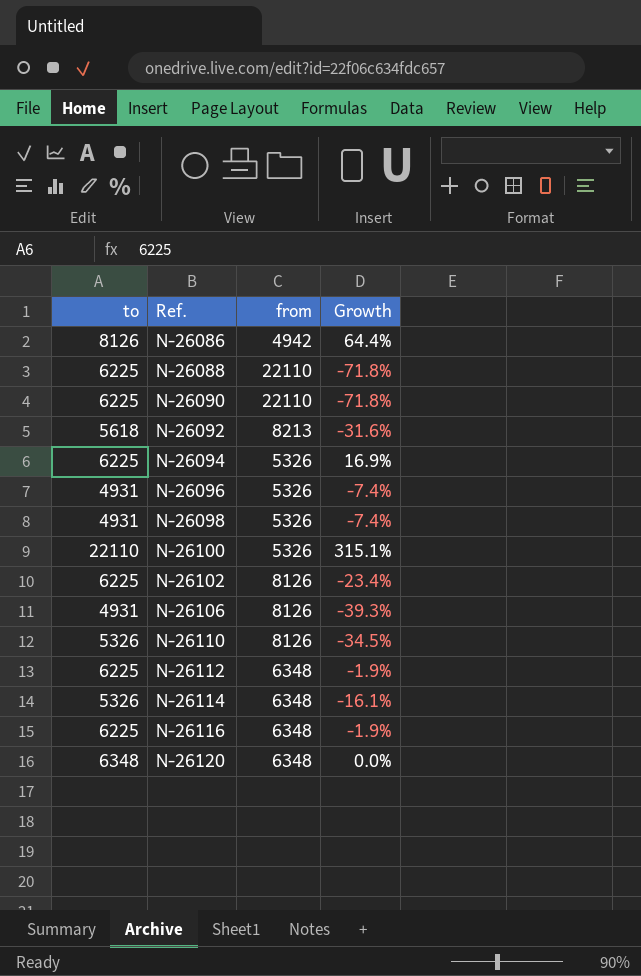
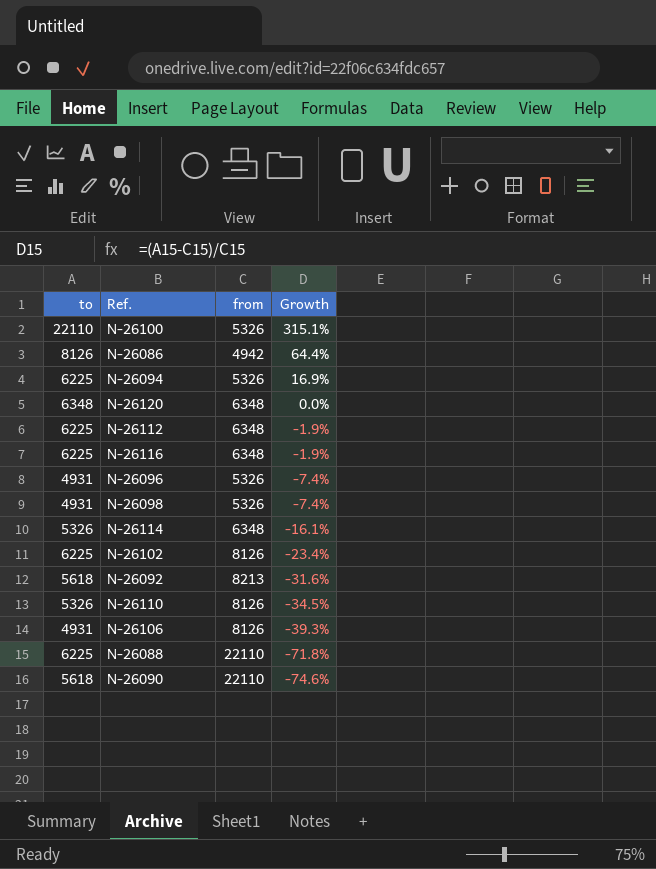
row order: Ref. ascending -> Growth descending
N-26090 | to: 6225 -> 5618
N-26090 | Growth: -71.8% -> -74.6%

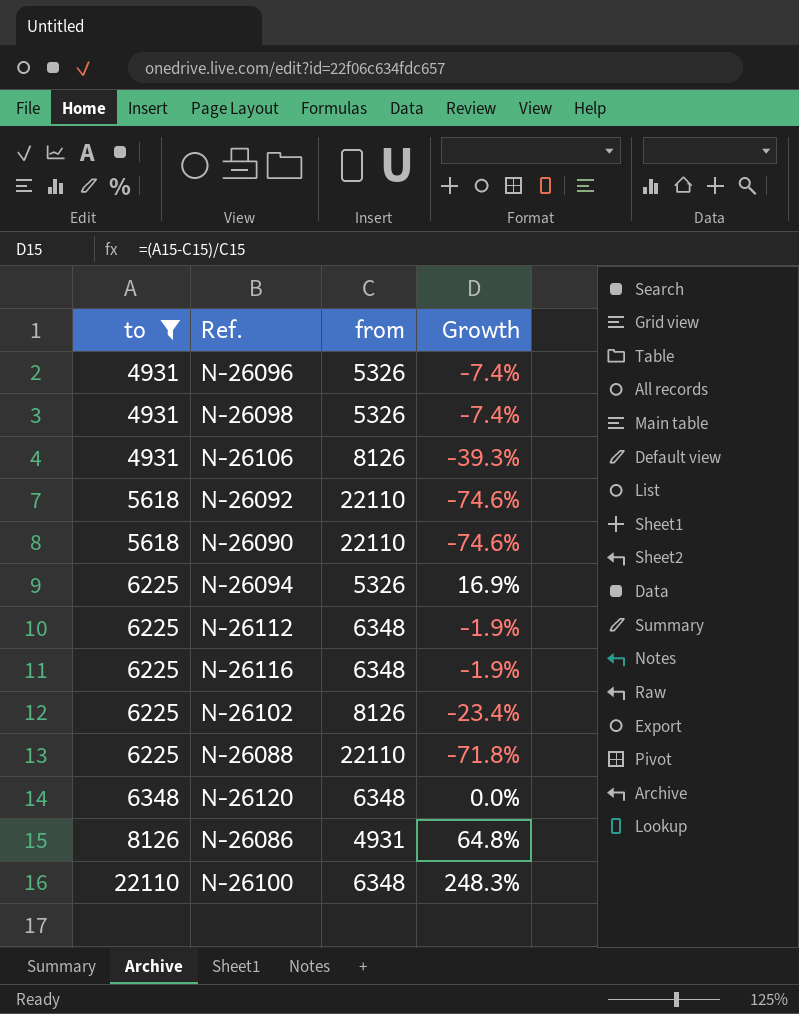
filter: none -> to != 5326
row order: Growth descending -> to ascending
N-26092 | from: 8213 -> 22110
N-26092 | Growth: -31.6% -> -74.6%
N-26086 | from: 4942 -> 4931
N-26086 | Growth: 64.4% -> 64.8%
N-26100 | from: 5326 -> 6348
N-26100 | Growth: 315.1% -> 248.3%

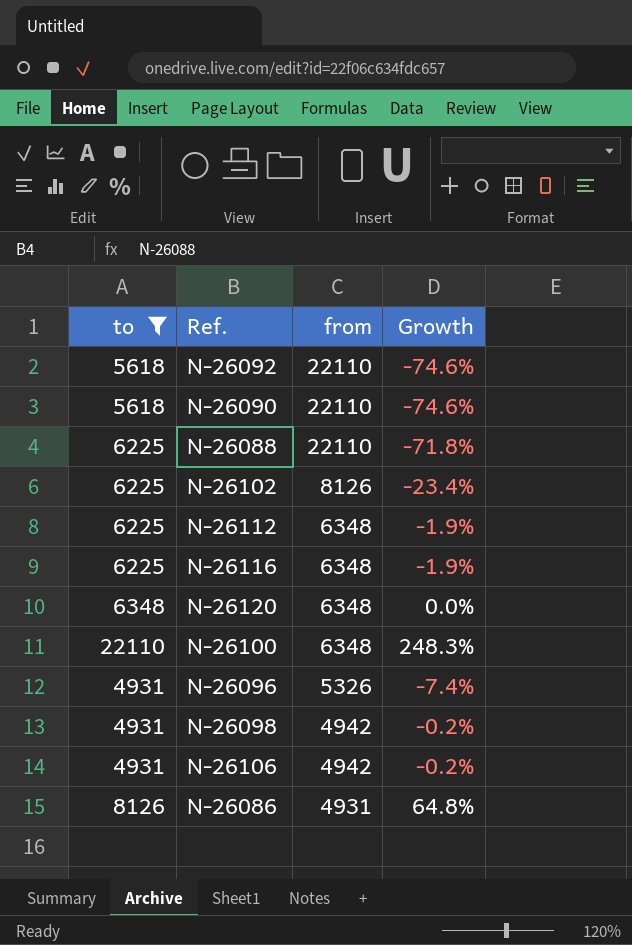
row order: to ascending -> from descending
row N-26094: 6225 | 5326 | 16.9% -> none
N-26098 | from: 5326 -> 4942
N-26098 | Growth: -7.4% -> -0.2%
N-26106 | from: 8126 -> 4942
N-26106 | Growth: -39.3% -> -0.2%

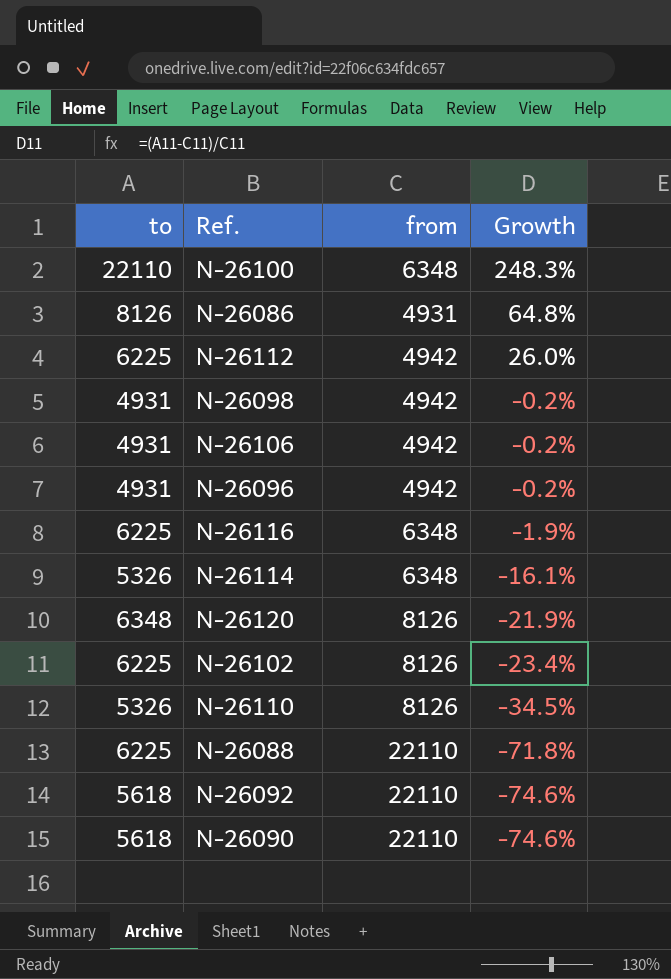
filter: to != 5326 -> none
row order: from descending -> Growth descending
N-26112 | from: 6348 -> 4942
N-26112 | Growth: -1.9% -> 26.0%
N-26096 | from: 5326 -> 4942
N-26096 | Growth: -7.4% -> -0.2%
N-26120 | from: 6348 -> 8126
N-26120 | Growth: 0.0% -> -21.9%

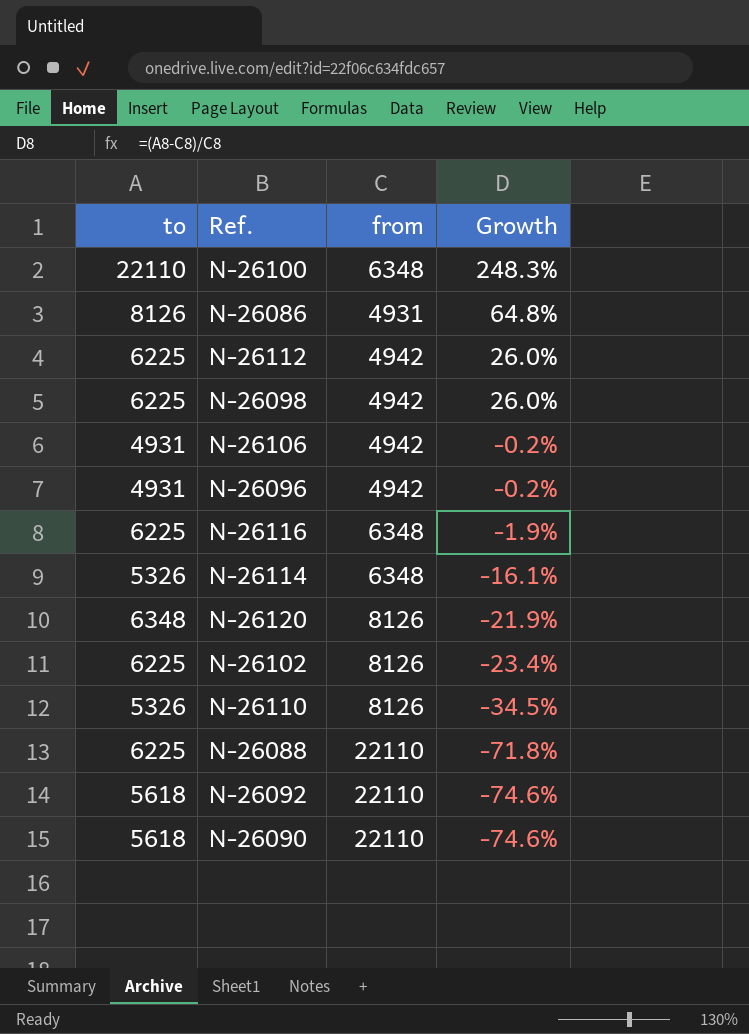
N-26098 | to: 4931 -> 6225
N-26098 | Growth: -0.2% -> 26.0%

